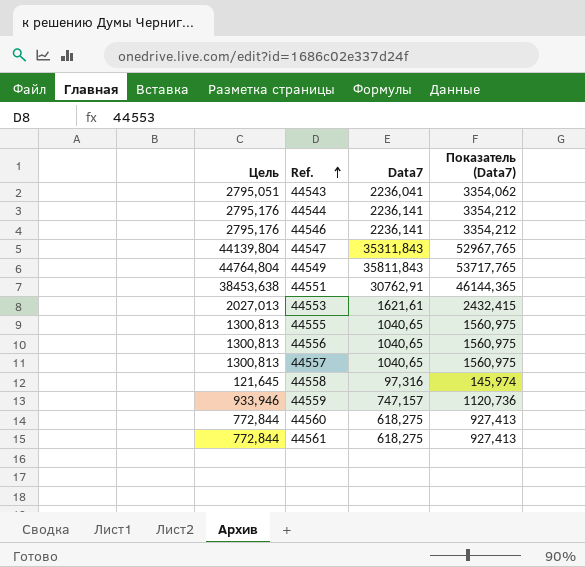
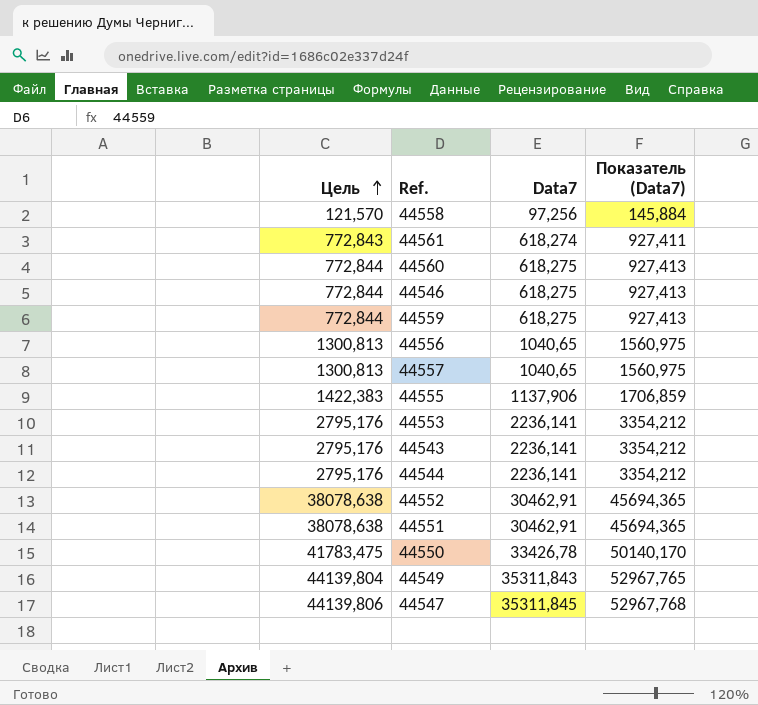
row order: Ref. ascending -> Цель ascending
44558 | Цель: 121,645 -> 121,570
44558 | Data7: 97,316 -> 97,256
44558 | Показатель (Data7): 145,974 -> 145,884
44561 | Цель: 772,844 -> 772,843
44561 | Data7: 618,275 -> 618,274
44561 | Показатель (Data7): 927,413 -> 927,411
44546 | Цель: 2795,176 -> 772,844
44546 | Data7: 2236,141 -> 618,275
44546 | Показатель (Data7): 3354,212 -> 927,413
44559 | Цель: 933,946 -> 772,844
44559 | Data7: 747,157 -> 618,275
44559 | Показатель (Data7): 1120,736 -> 927,413
44555 | Цель: 1300,813 -> 1422,383
44555 | Data7: 1040,65 -> 1137,906
44555 | Показатель (Data7): 1560,975 -> 1706,859
44553 | Цель: 2027,013 -> 2795,176
44553 | Data7: 1621,61 -> 2236,141
44553 | Показатель (Data7): 2432,415 -> 3354,212
44543 | Цель: 2795,051 -> 2795,176
44543 | Data7: 2236,041 -> 2236,141
44543 | Показатель (Data7): 3354,062 -> 3354,212
row 44552: none -> 38078,638 | 30462,91 | 45694,365
44551 | Цель: 38453,638 -> 38078,638
44551 | Data7: 30762,91 -> 30462,91
44551 | Показатель (Data7): 46144,365 -> 45694,365
row 44550: none -> 41783,475 | 33426,78 | 50140,170
44549 | Цель: 44764,804 -> 44139,804
44549 | Data7: 35811,843 -> 35311,843
44549 | Показатель (Data7): 53717,765 -> 52967,765
44547 | Цель: 44139,804 -> 44139,806
44547 | Data7: 35311,843 -> 35311,845
44547 | Показатель (Data7): 52967,765 -> 52967,768

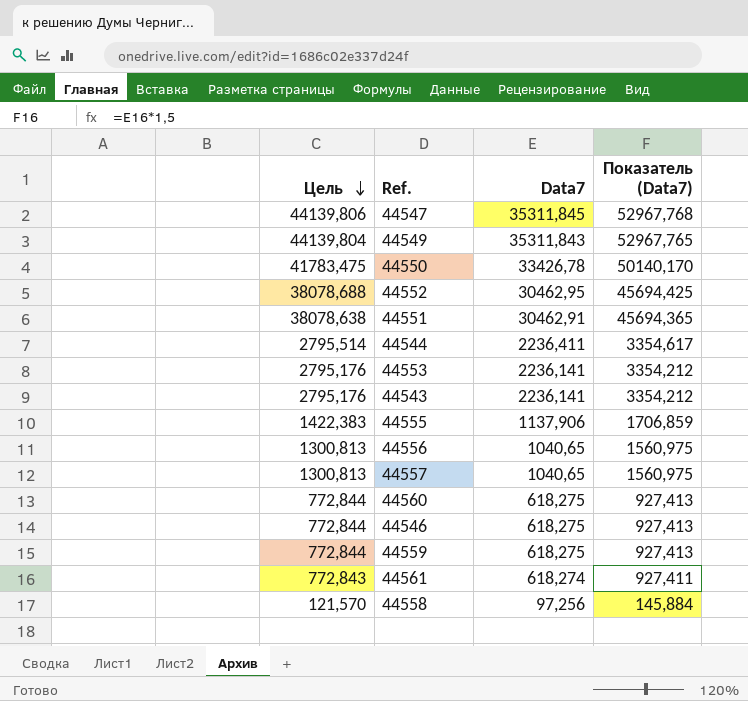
row order: Цель ascending -> Цель descending
44552 | Цель: 38078,638 -> 38078,688
44552 | Data7: 30462,91 -> 30462,95
44552 | Показатель (Data7): 45694,365 -> 45694,425
44544 | Цель: 2795,176 -> 2795,514
44544 | Data7: 2236,141 -> 2236,411
44544 | Показатель (Data7): 3354,212 -> 3354,617

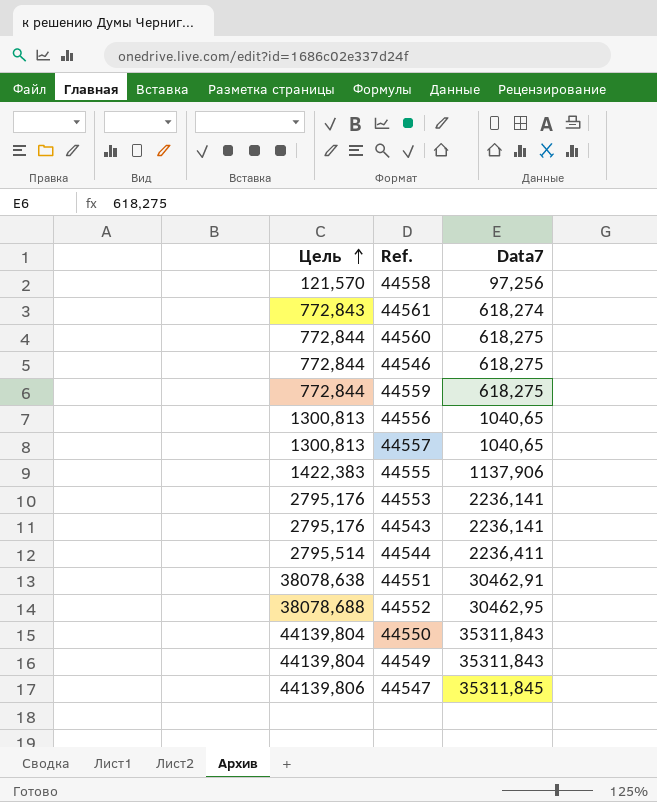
row order: Цель descending -> Цель ascending
column Показатель (Data7) | formula: [Data7] * 1,5 -> none
44550 | Цель: 41783,475 -> 44139,804
44550 | Data7: 33426,78 -> 35311,843

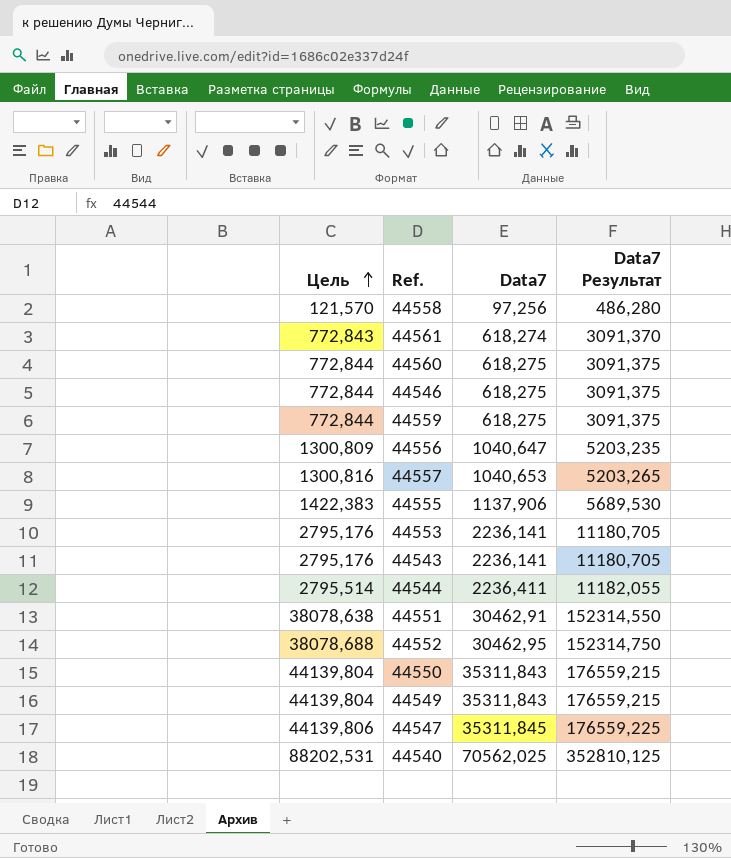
column Data7 Результат | formula: none -> [Data7] * 5
44556 | Цель: 1300,813 -> 1300,809
44556 | Data7: 1040,65 -> 1040,647
44557 | Цель: 1300,813 -> 1300,816
44557 | Data7: 1040,65 -> 1040,653
row 44540: none -> 88202,531 | 70562,025 | 352810,125

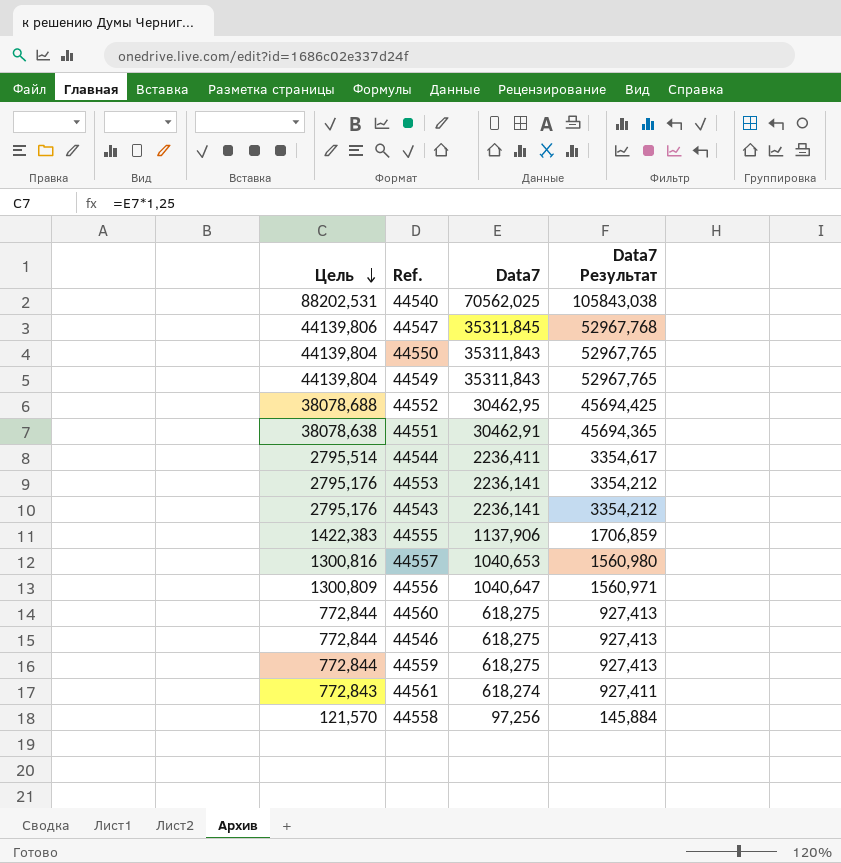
row order: Цель ascending -> Цель descending
column Data7 Результат | formula: [Data7] * 5 -> [Data7] * 1,5

